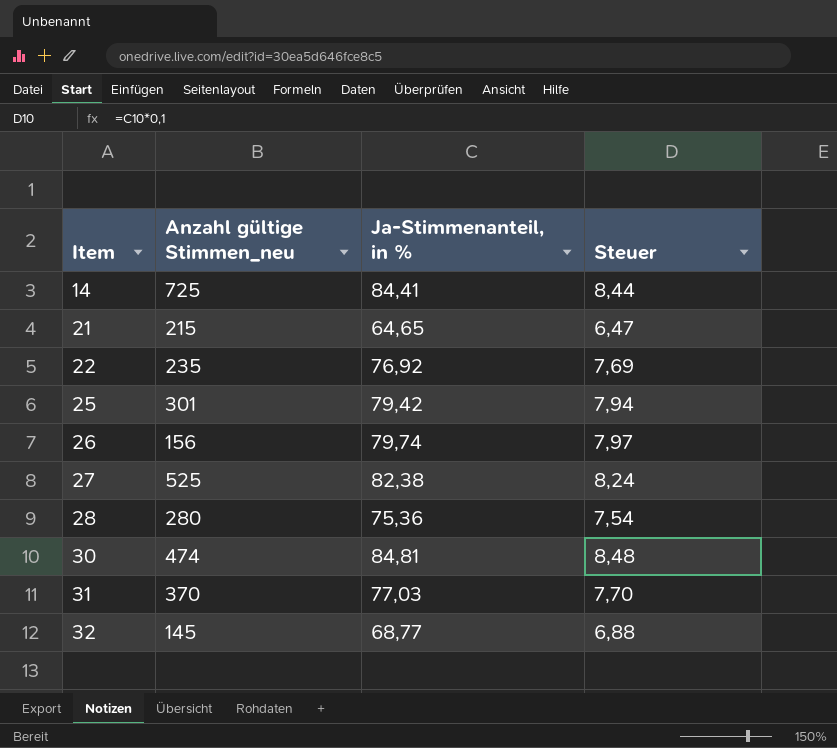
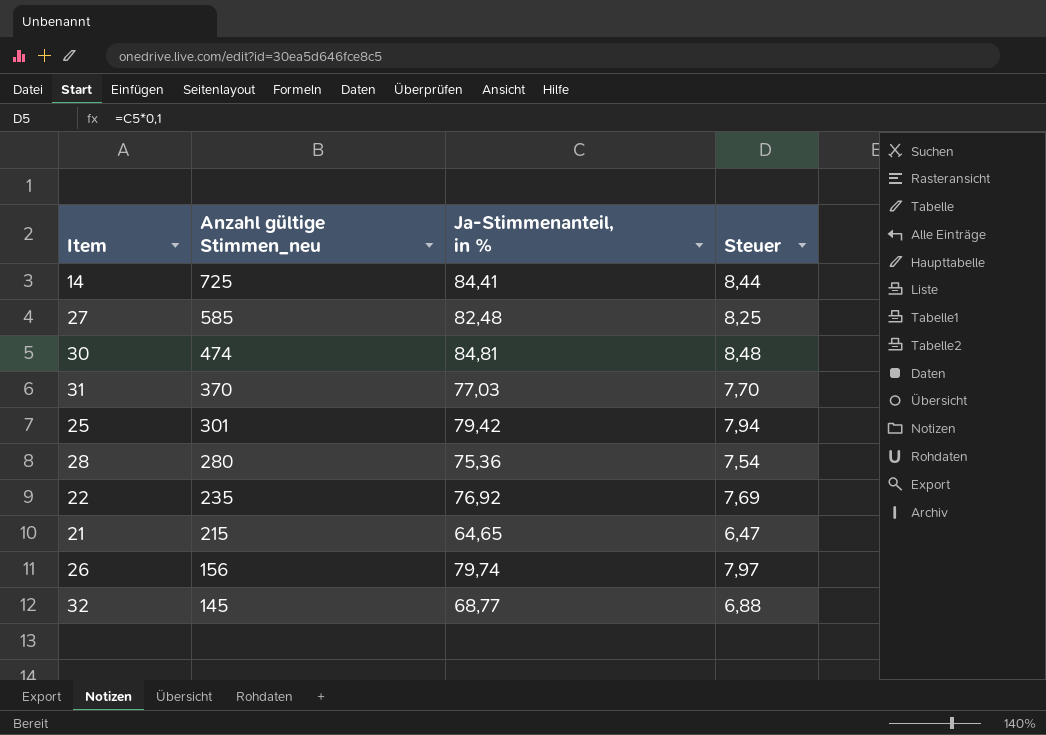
row order: Item ascending -> Anzahl gültige Stimmen_neu descending
27 | Anzahl gültige Stimmen_neu: 525 -> 585
27 | Ja-Stimmenanteil, in %: 82,38 -> 82,48
27 | Steuer: 8,24 -> 8,25

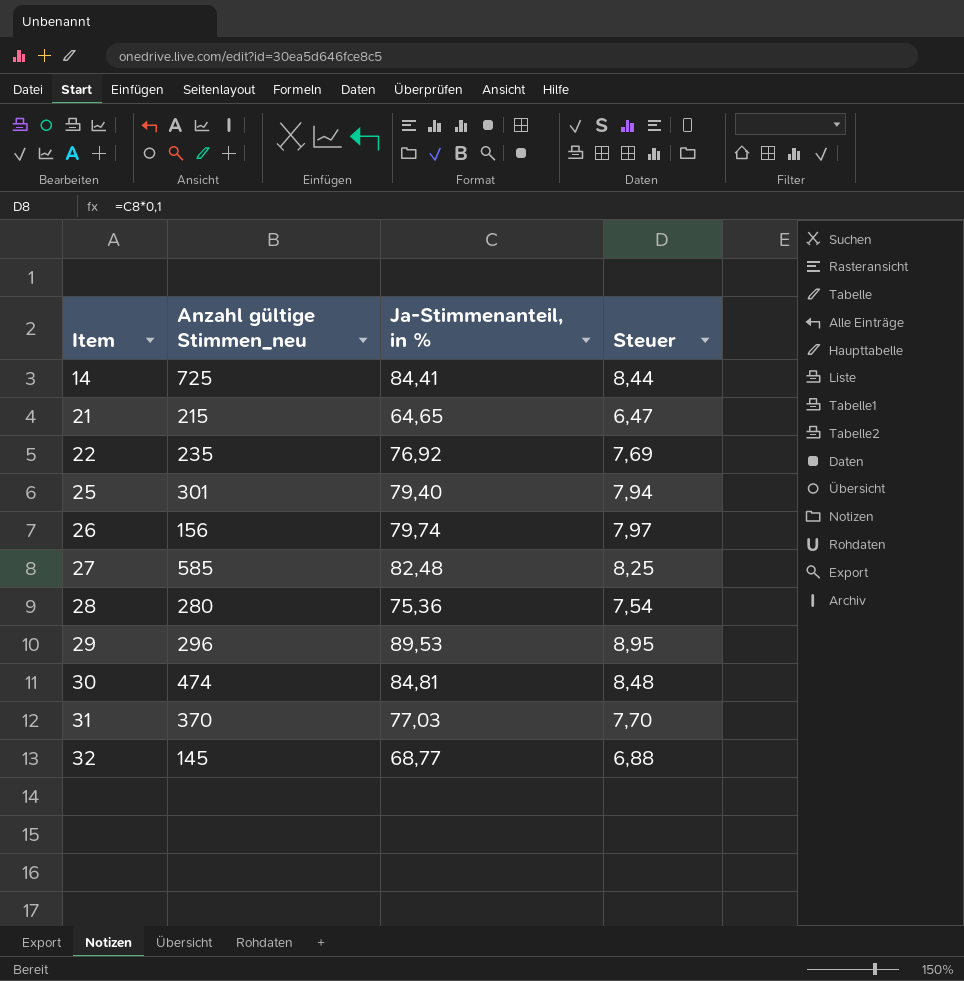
row order: Anzahl gültige Stimmen_neu descending -> Item ascending
25 | Ja-Stimmenanteil, in %: 79,42 -> 79,40
row 29: none -> 296 | 89,53 | 8,95

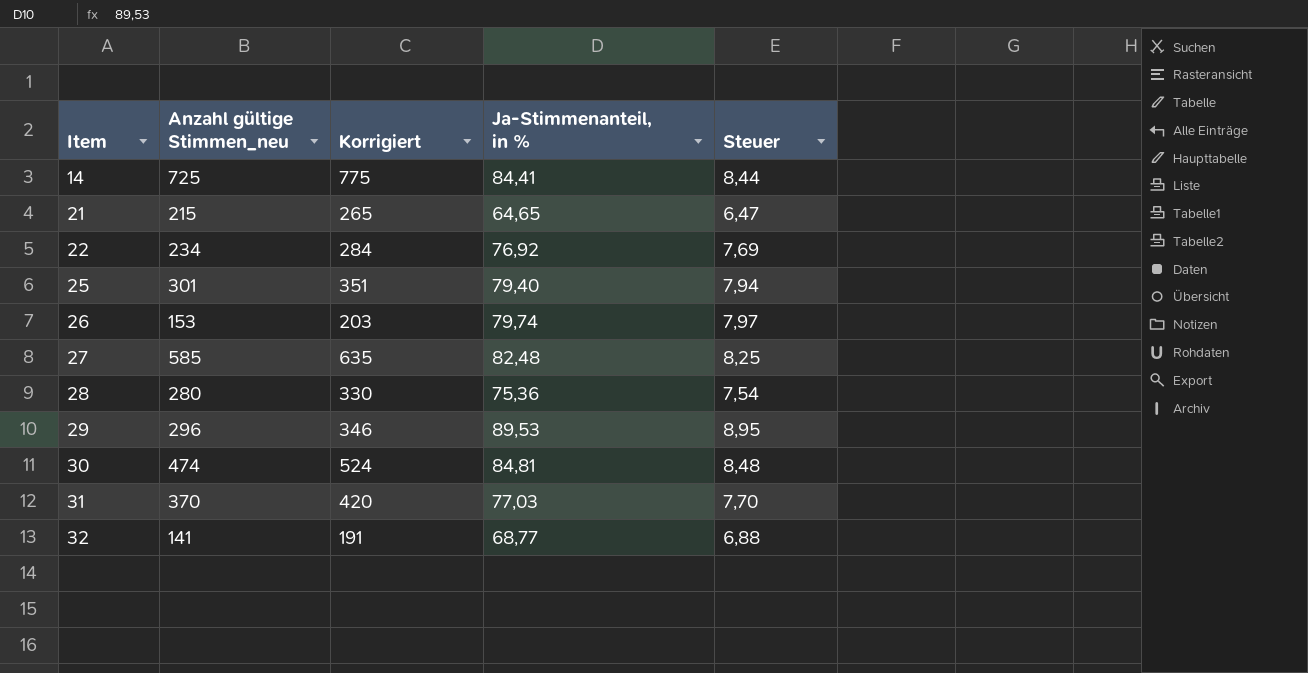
column Korrigiert | formula: none -> [Anzahl gültige Stimmen_neu] + 50
22 | Anzahl gültige Stimmen_neu: 235 -> 234
26 | Anzahl gültige Stimmen_neu: 156 -> 153
32 | Anzahl gültige Stimmen_neu: 145 -> 141

